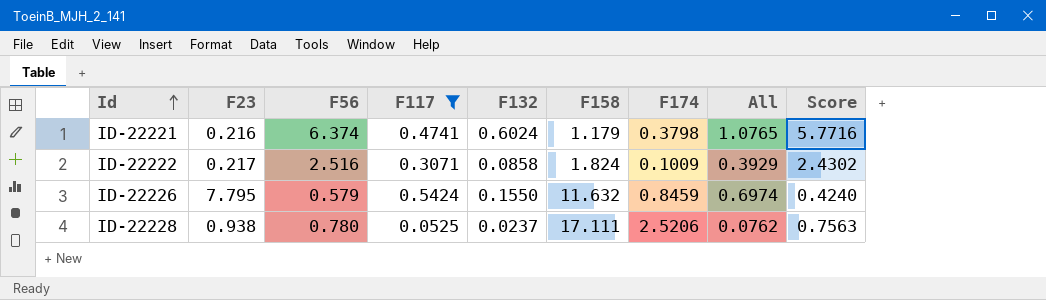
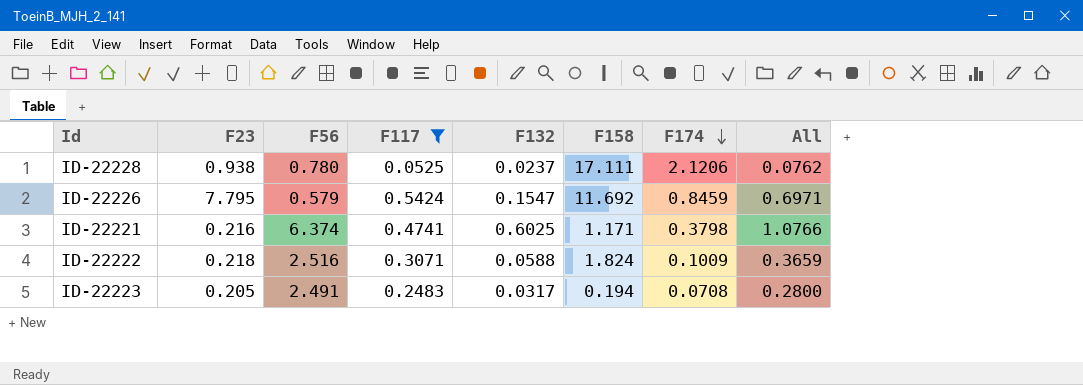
row order: Id ascending -> F174 descending
column Score | formula: [F56] - [F132] -> none
ID-22228 | F174: 2.5206 -> 2.1206
ID-22226 | F132: 0.1550 -> 0.1547
ID-22226 | F158: 11.632 -> 11.692
ID-22226 | All: 0.6974 -> 0.6971
ID-22221 | F132: 0.6024 -> 0.6025
ID-22221 | F158: 1.179 -> 1.171
ID-22221 | All: 1.0765 -> 1.0766
ID-22222 | F23: 0.217 -> 0.218
ID-22222 | F132: 0.0858 -> 0.0588
ID-22222 | All: 0.3929 -> 0.3659
row ID-22223: none -> 0.205 | 2.491 | 0.2483 | 0.0317 | 0.194 | 0.0708 | 0.2800

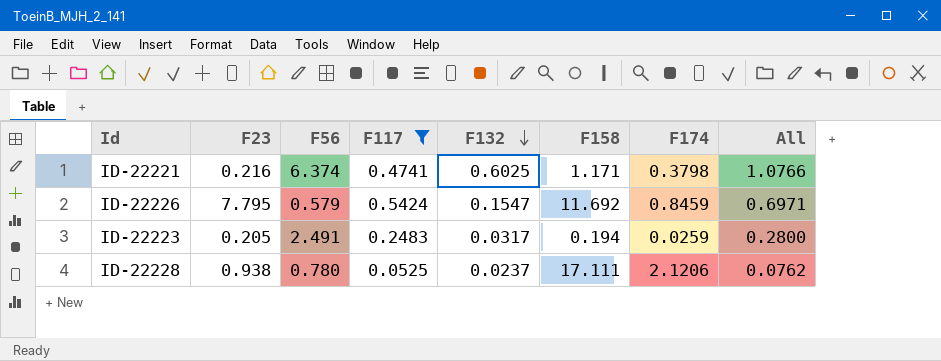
row order: F174 descending -> F132 descending
row ID-22222: 0.218 | 2.516 | 0.3071 | 0.0588 | 1.824 | 0.1009 | 0.3659 -> none
ID-22223 | F174: 0.0708 -> 0.0259

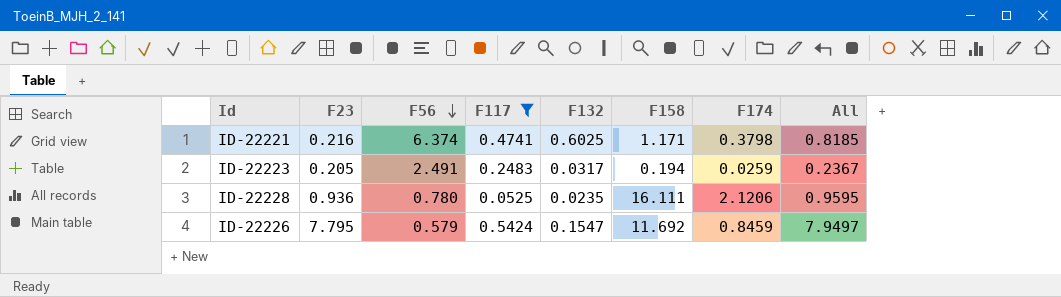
row order: F132 descending -> F56 descending
column All | formula: [F117] + [F132] -> [F23] + [F132]
ID-22228 | F23: 0.938 -> 0.936
ID-22228 | F132: 0.0237 -> 0.0235
ID-22228 | F158: 17.111 -> 16.111

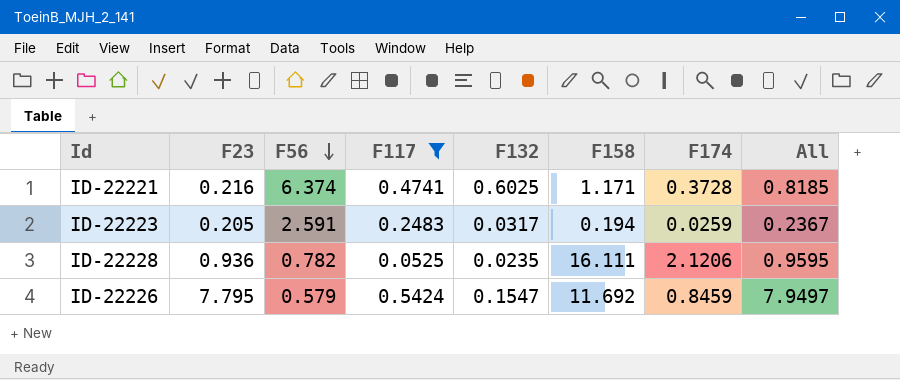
ID-22221 | F174: 0.3798 -> 0.3728
ID-22223 | F56: 2.491 -> 2.591
ID-22228 | F56: 0.780 -> 0.782

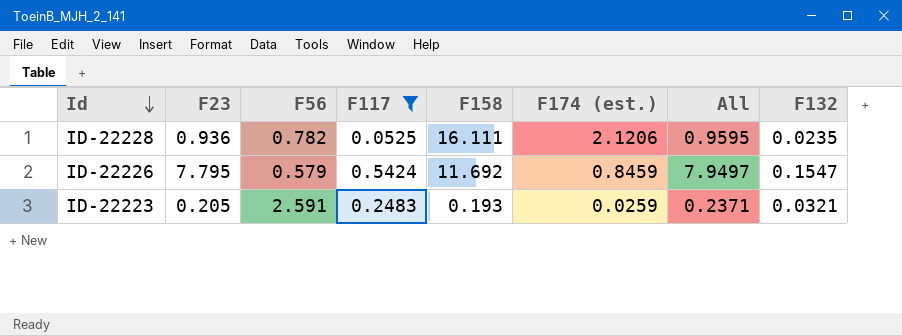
row order: F56 descending -> Id descending
column name: F174 -> F174 (est.)
column F132 | position: 5 -> 8
row ID-22221: 0.216 | 6.374 | 0.4741 | 0.6025 | 1.171 | 0.3728 | 0.8185 -> none
ID-22223 | F158: 0.194 -> 0.193
ID-22223 | All: 0.2367 -> 0.2371
ID-22223 | F132: 0.0317 -> 0.0321

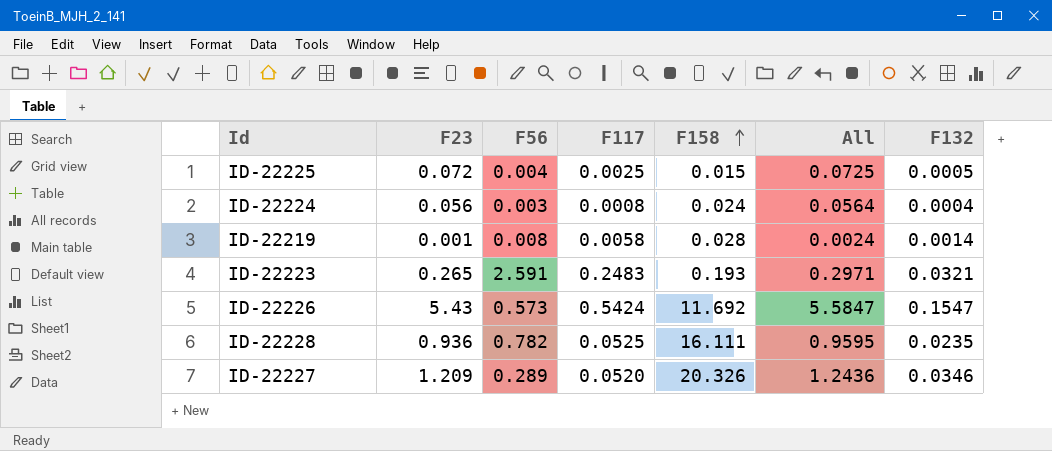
filter: F117 >= 0.0525 -> none
row order: Id descending -> F158 ascending
column F174 (est.) | position: 6 -> none
ID-22223 | F23: 0.205 -> 0.265
ID-22223 | All: 0.2371 -> 0.2971
ID-22226 | F23: 7.795 -> 5.43
ID-22226 | F56: 0.579 -> 0.573
ID-22226 | All: 7.9497 -> 5.5847

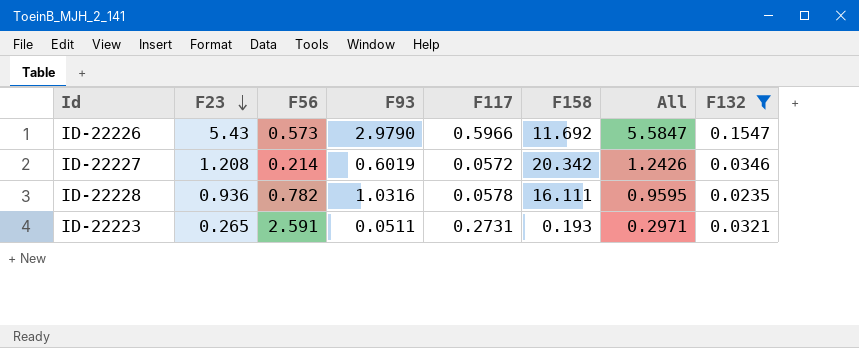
filter: none -> F132 >= 0.0235
row order: F158 ascending -> F23 descending
column F93 | position: none -> 4
ID-22226 | F117: 0.5424 -> 0.5966
ID-22227 | F23: 1.209 -> 1.208
ID-22227 | F56: 0.289 -> 0.214
ID-22227 | F117: 0.0520 -> 0.0572
ID-22227 | F158: 20.326 -> 20.342
ID-22227 | All: 1.2436 -> 1.2426
ID-22228 | F117: 0.0525 -> 0.0578
ID-22223 | F117: 0.2483 -> 0.2731

